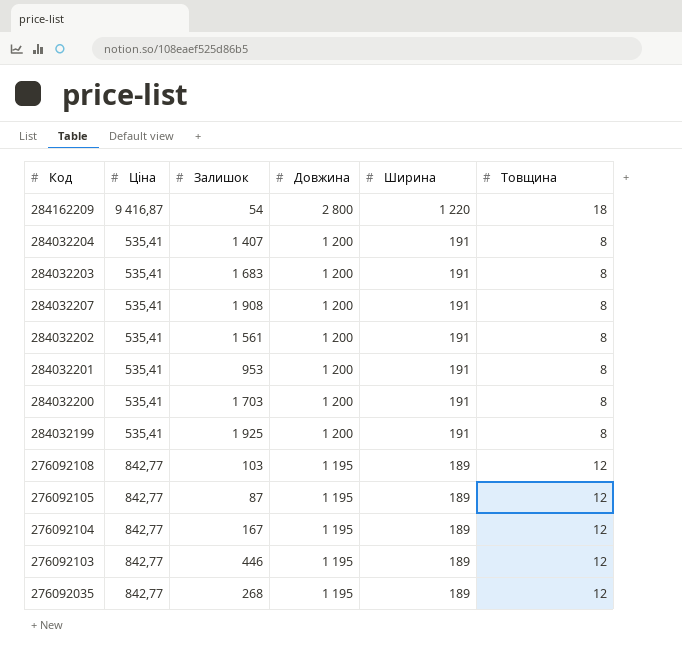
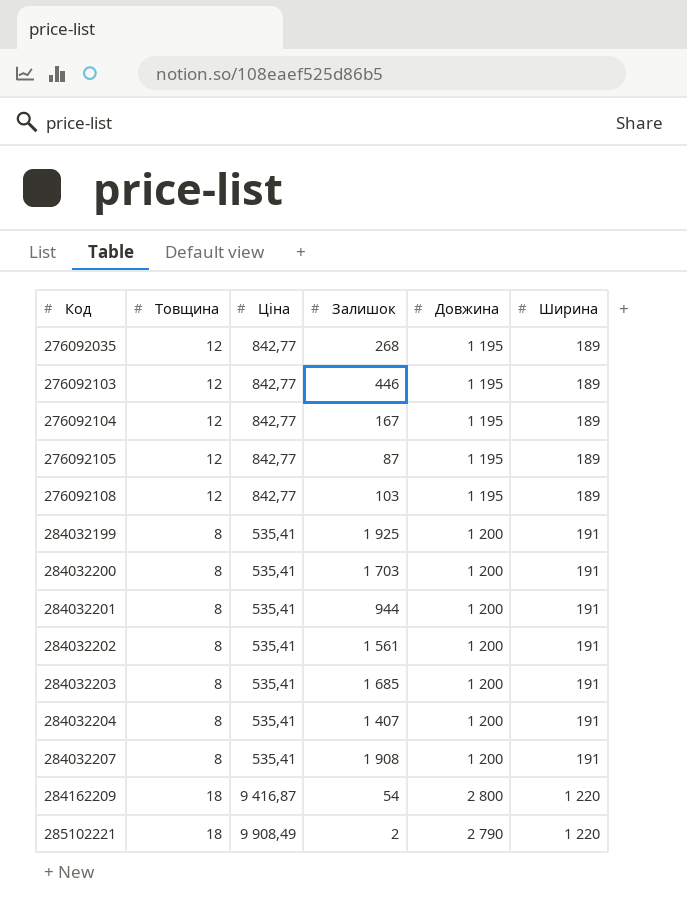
row order: Довжина descending -> Код ascending
column Товщина | position: 6 -> 2
284032201 | Залишок: 953 -> 944
284032203 | Залишок: 1 683 -> 1 685
row 285102221: none -> 18 | 9 908,49 | 2 | 2 790 | 1 220

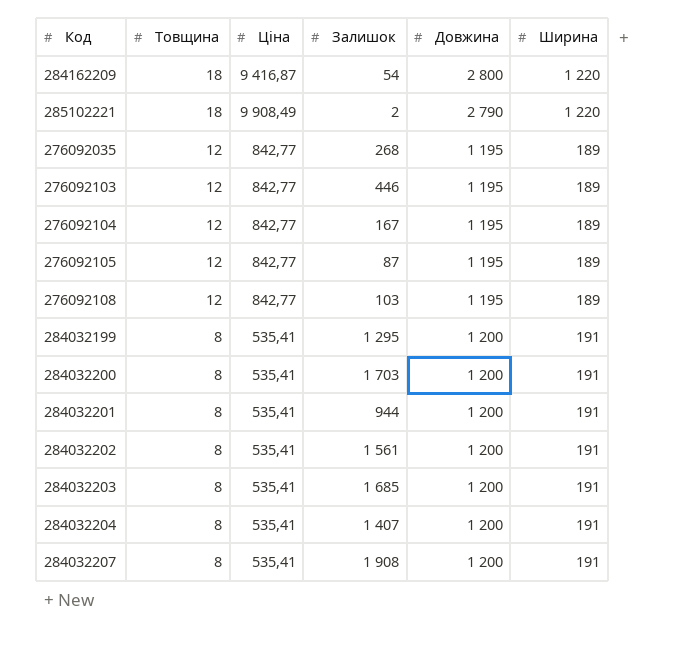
row order: Код ascending -> Товщина descending
284032199 | Залишок: 1 925 -> 1 295

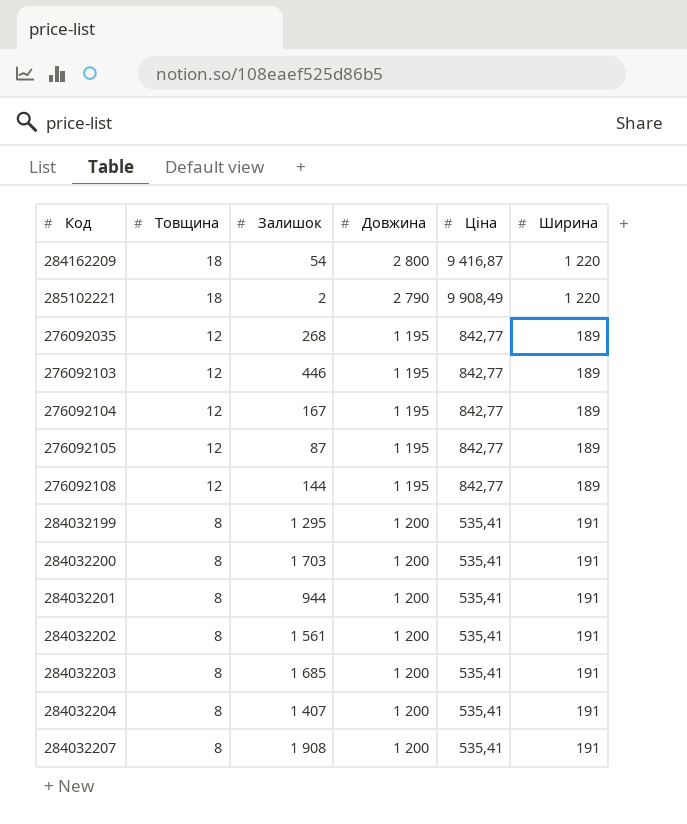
column Ціна | position: 3 -> 5
276092108 | Залишок: 103 -> 144

